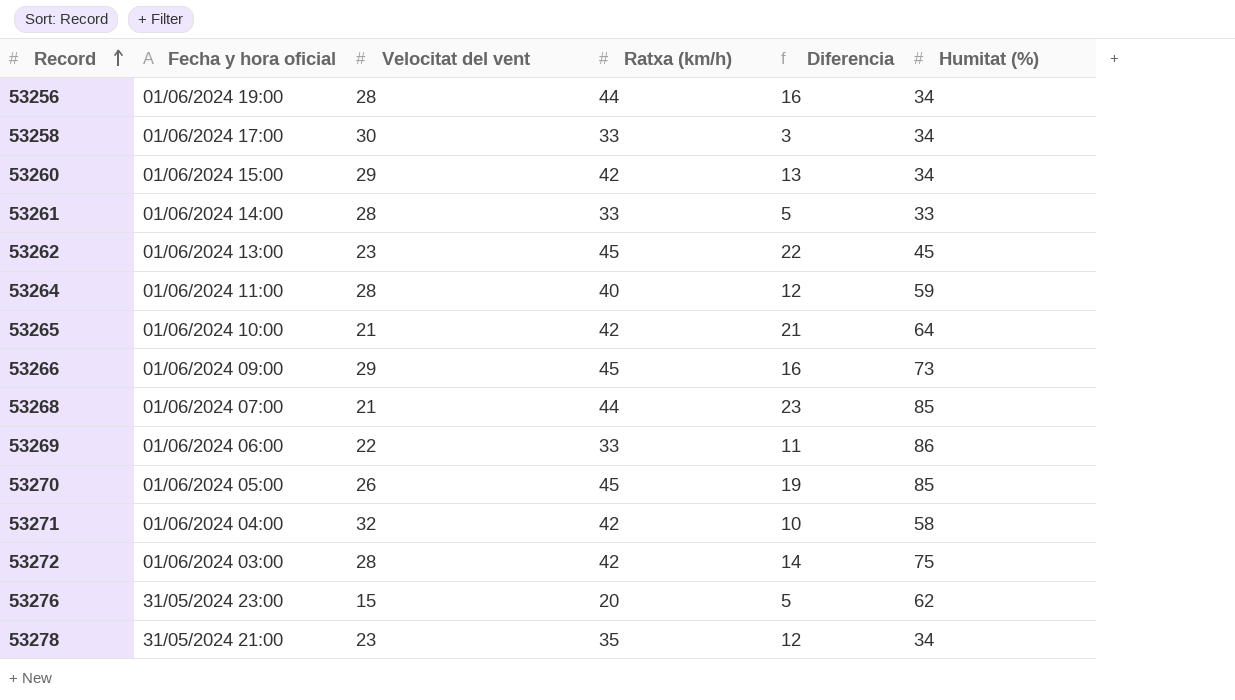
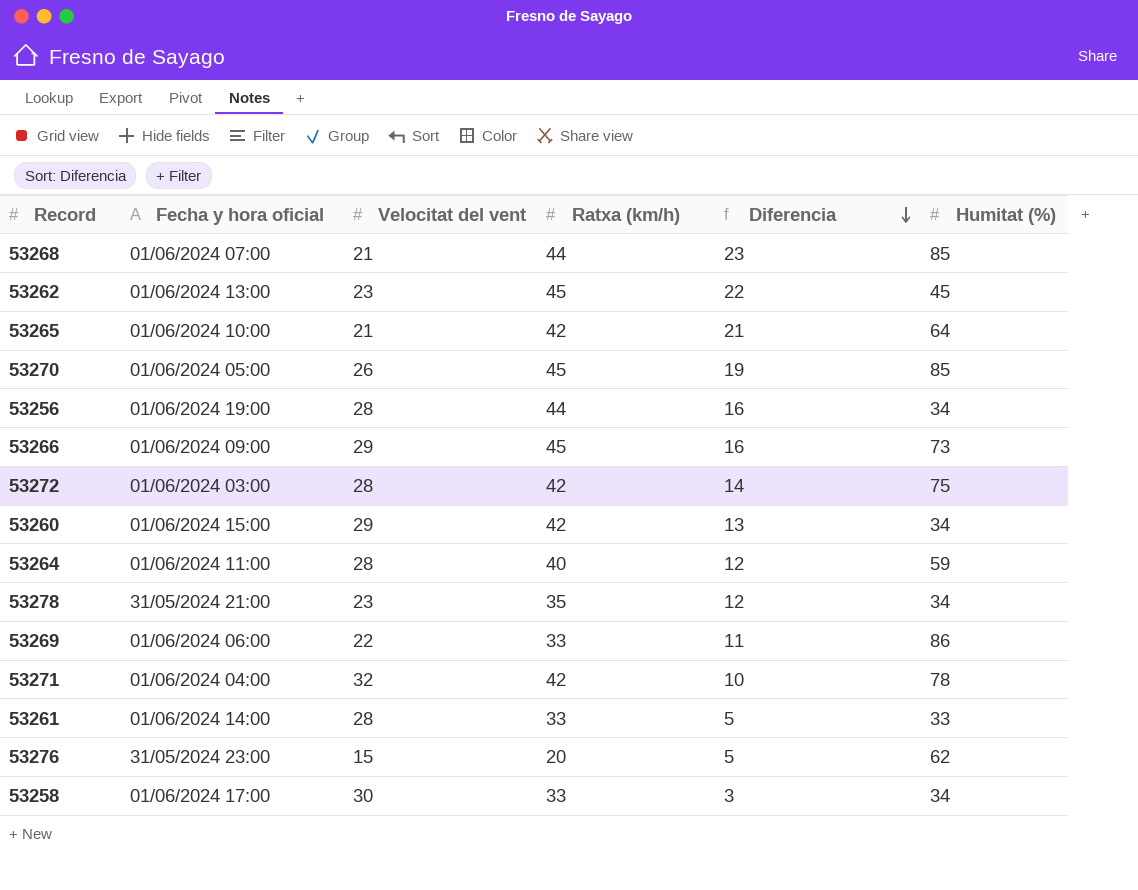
row order: Record ascending -> Diferencia descending
53271 | Humitat (%): 58 -> 78

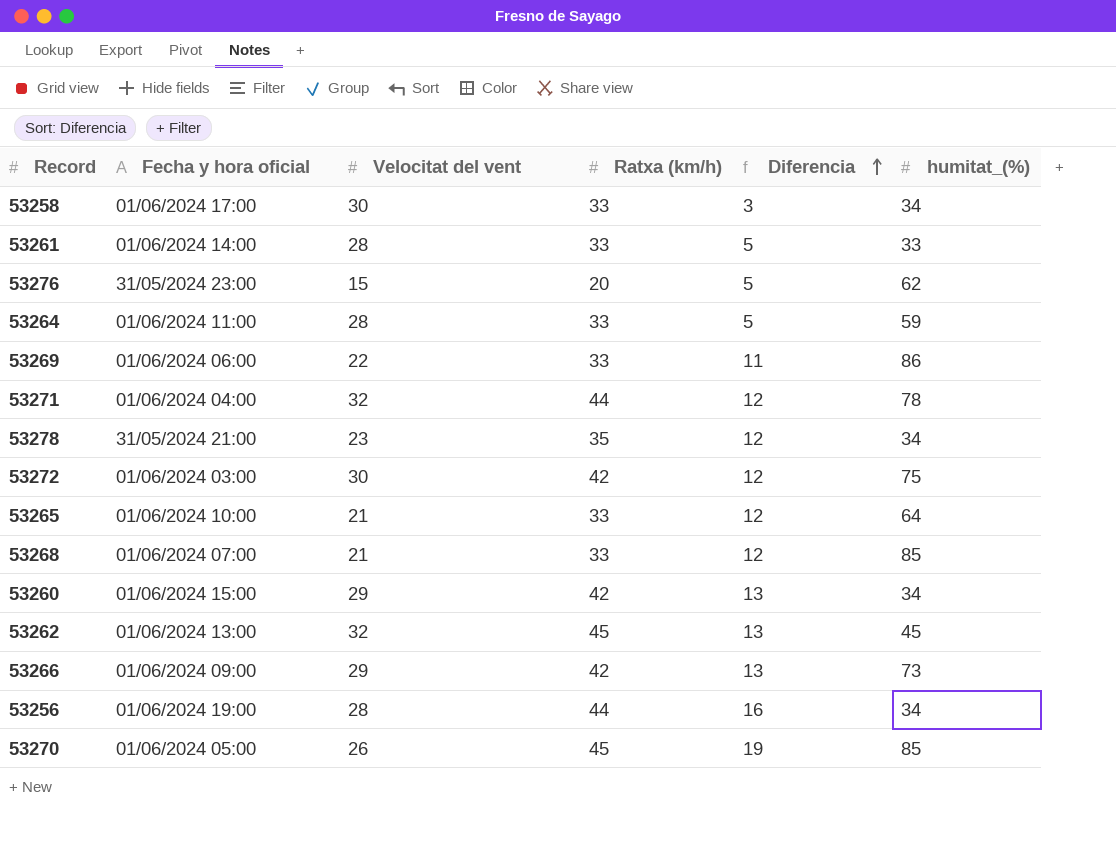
row order: Diferencia descending -> Diferencia ascending
column name: Humitat (%) -> humitat_(%)
53264 | Ratxa (km/h): 40 -> 33
53264 | Diferencia: 12 -> 5
53271 | Ratxa (km/h): 42 -> 44
53271 | Diferencia: 10 -> 12
53272 | Velocitat del vent: 28 -> 30
53272 | Diferencia: 14 -> 12
53265 | Ratxa (km/h): 42 -> 33
53265 | Diferencia: 21 -> 12
53268 | Ratxa (km/h): 44 -> 33
53268 | Diferencia: 23 -> 12
53262 | Velocitat del vent: 23 -> 32
53262 | Diferencia: 22 -> 13
53266 | Ratxa (km/h): 45 -> 42
53266 | Diferencia: 16 -> 13

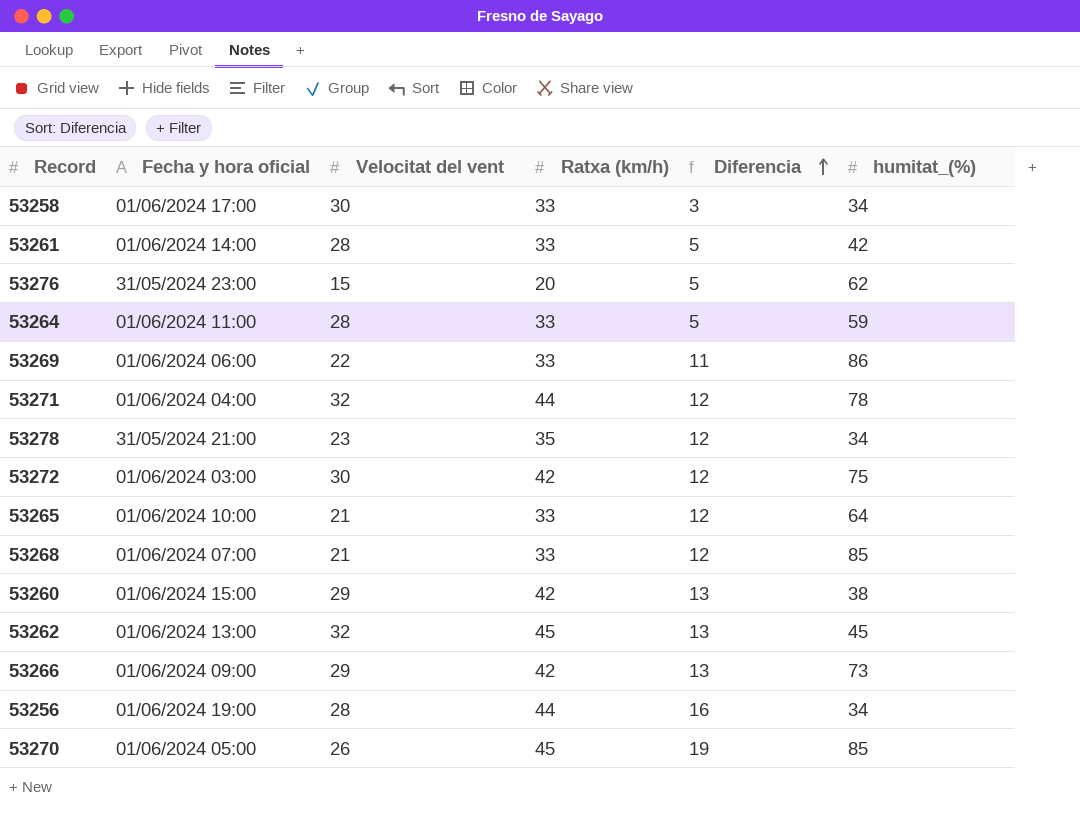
53261 | humitat_(%): 33 -> 42
53260 | humitat_(%): 34 -> 38

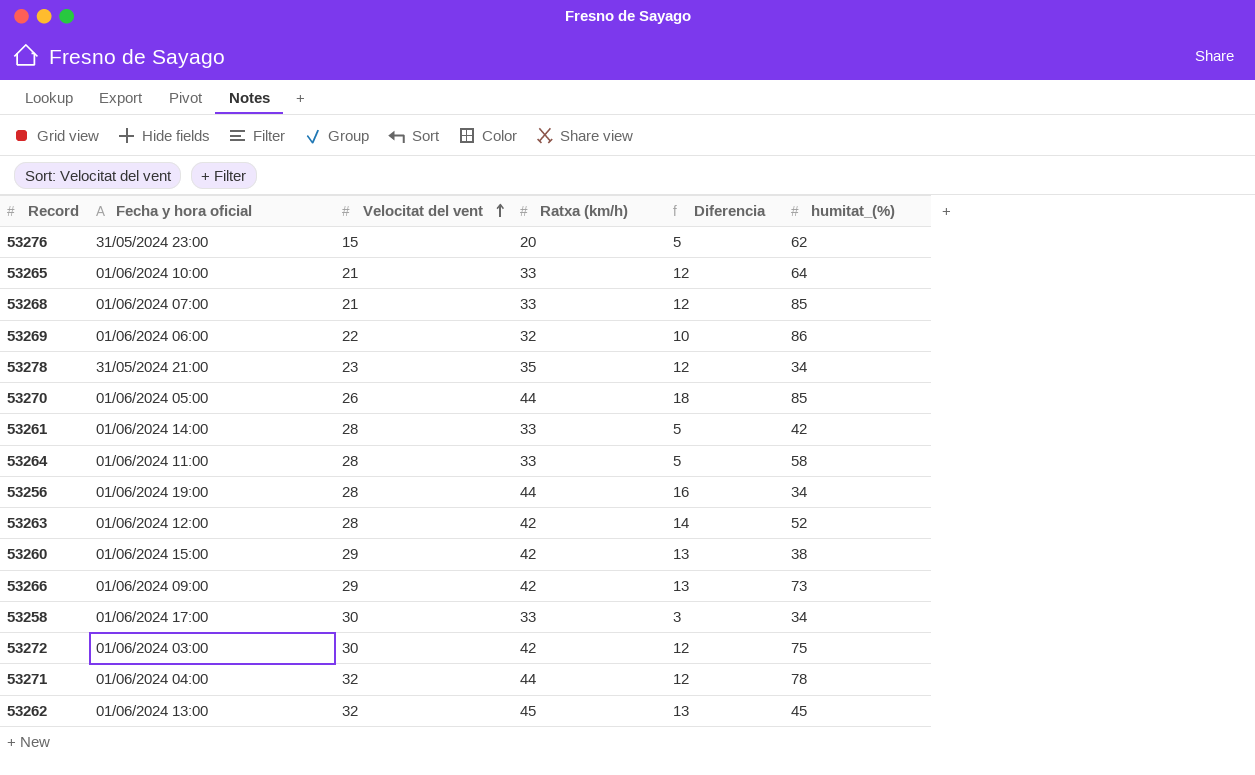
row order: Diferencia ascending -> Velocitat del vent ascending
53269 | Ratxa (km/h): 33 -> 32
53269 | Diferencia: 11 -> 10
53270 | Ratxa (km/h): 45 -> 44
53270 | Diferencia: 19 -> 18
53264 | humitat_(%): 59 -> 58
row 53263: none -> 01/06/2024 12:00 | 28 | 42 | 14 | 52

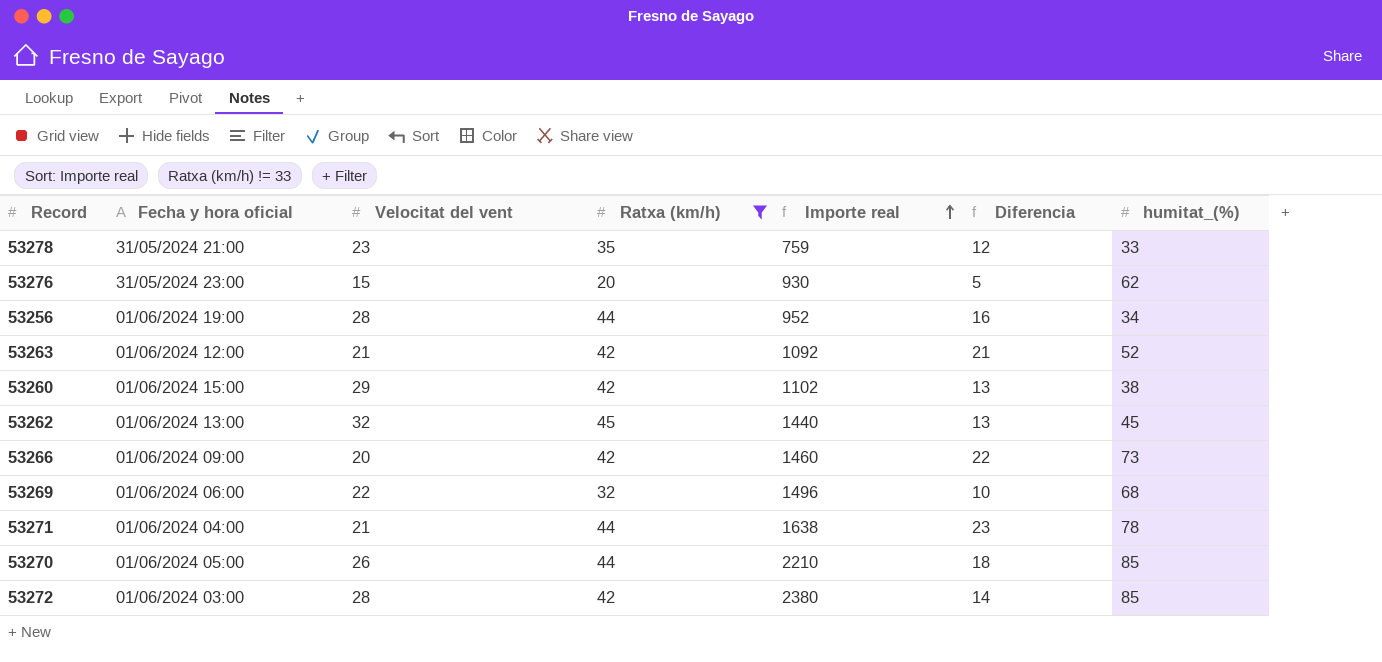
filter: none -> Ratxa (km/h) != 33
row order: Velocitat del vent ascending -> Importe real ascending
column Importe real | formula: none -> [Velocitat del vent] * [humitat_(%)]
53278 | humitat_(%): 34 -> 33
53263 | Velocitat del vent: 28 -> 21
53263 | Diferencia: 14 -> 21
53266 | Velocitat del vent: 29 -> 20
53266 | Diferencia: 13 -> 22
53269 | humitat_(%): 86 -> 68
53271 | Velocitat del vent: 32 -> 21
53271 | Diferencia: 12 -> 23
53272 | Velocitat del vent: 30 -> 28
53272 | Diferencia: 12 -> 14
53272 | humitat_(%): 75 -> 85

